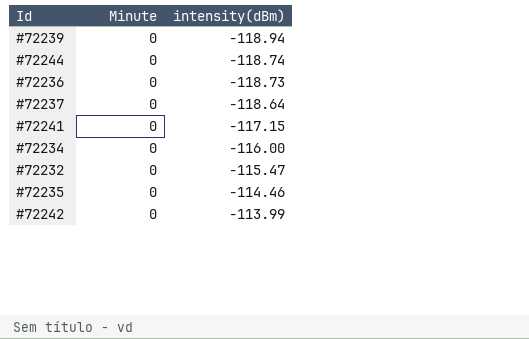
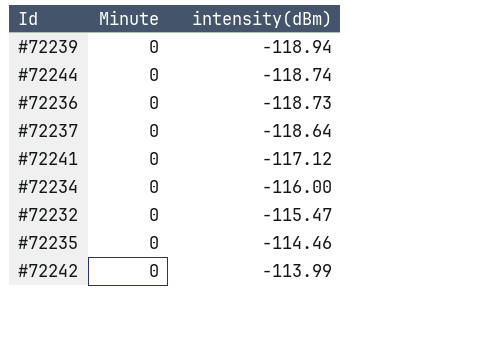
#72241 | intensity(dBm): -117.15 -> -117.12

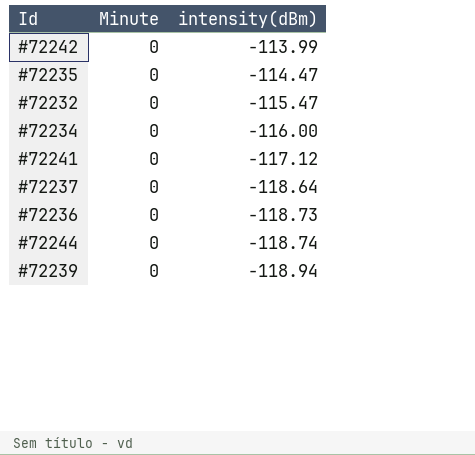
row order: intensity(dBm) ascending -> intensity(dBm) descending
#72235 | intensity(dBm): -114.46 -> -114.47

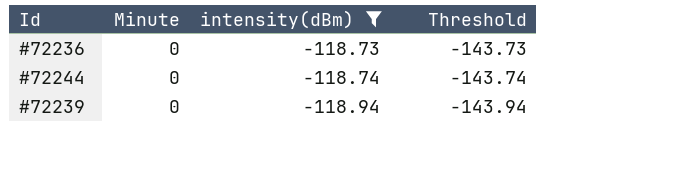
filter: none -> intensity(dBm) <= -118.73
column Threshold | formula: none -> [intensity(dBm)] - 25

